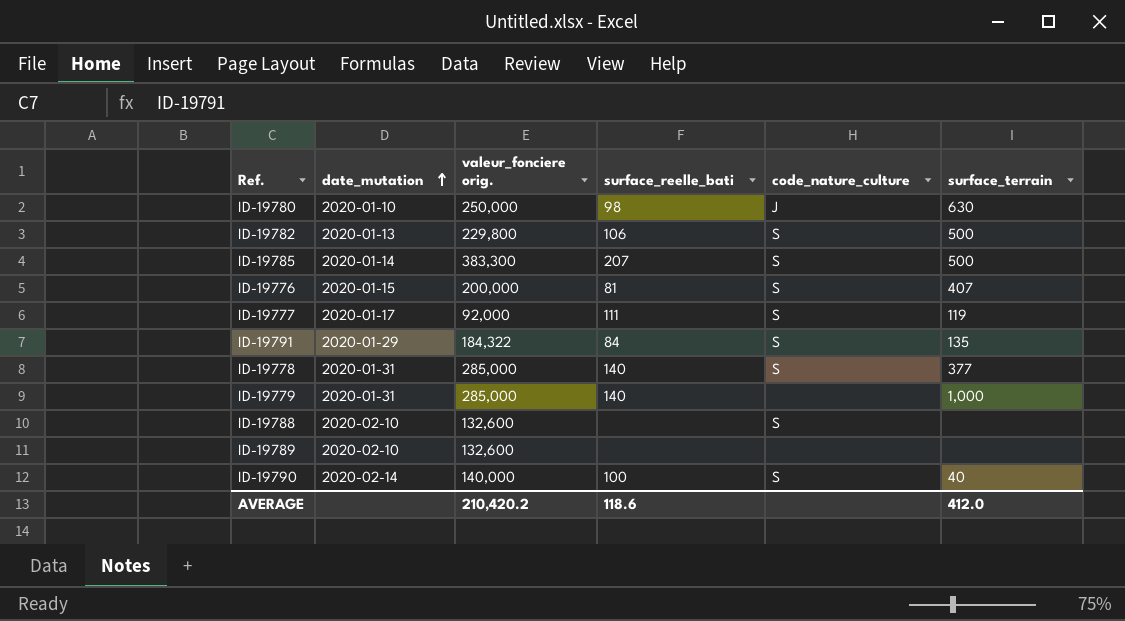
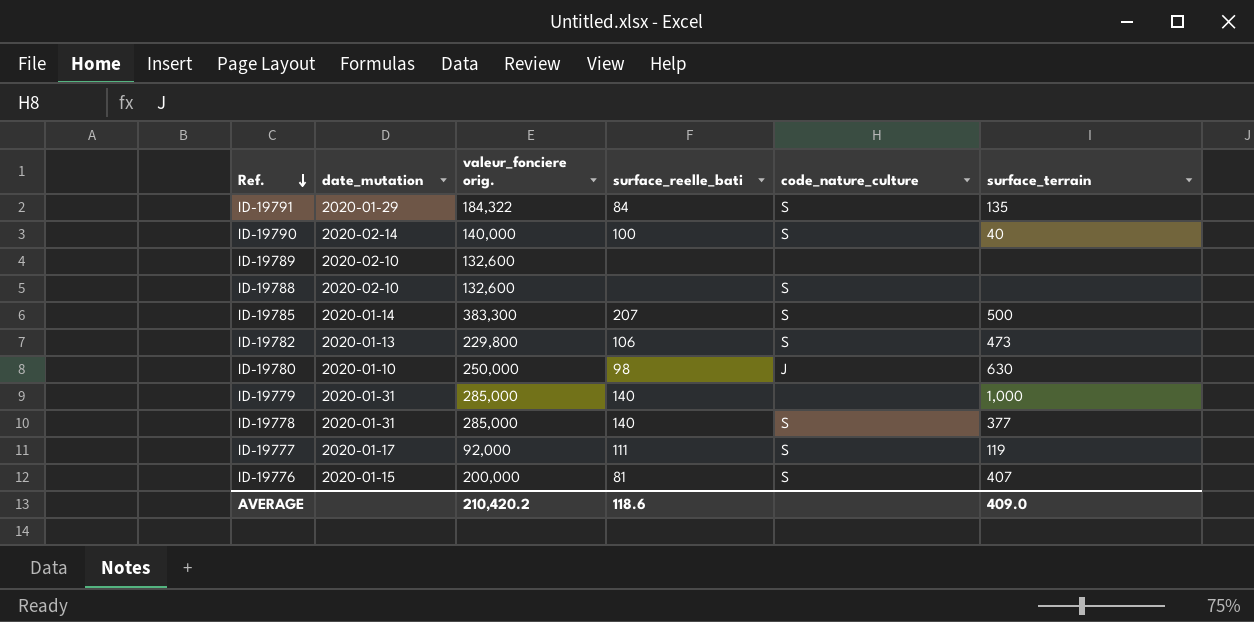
row order: date_mutation ascending -> Ref. descending
ID-19782 | surface_terrain: 500 -> 473
AVERAGE | surface_terrain: 412.0 -> 409.0

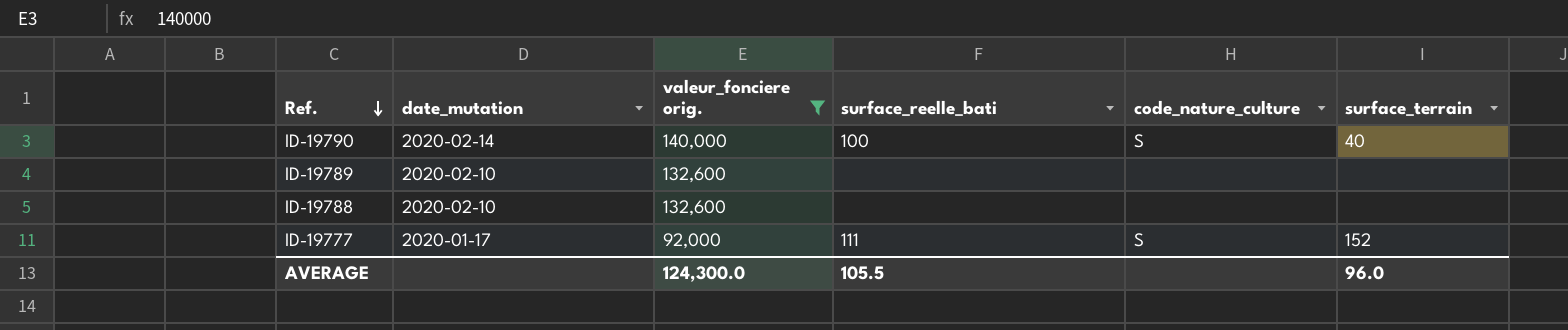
filter: none -> valeur_fonciere orig. <= 140,000
ID-19788 | code_nature_culture: S -> none
ID-19777 | surface_terrain: 119 -> 152
AVERAGE | valeur_fonciere orig.: 210,420.2 -> 124,300.0
AVERAGE | surface_reelle_bati: 118.6 -> 105.5
AVERAGE | surface_terrain: 409.0 -> 96.0

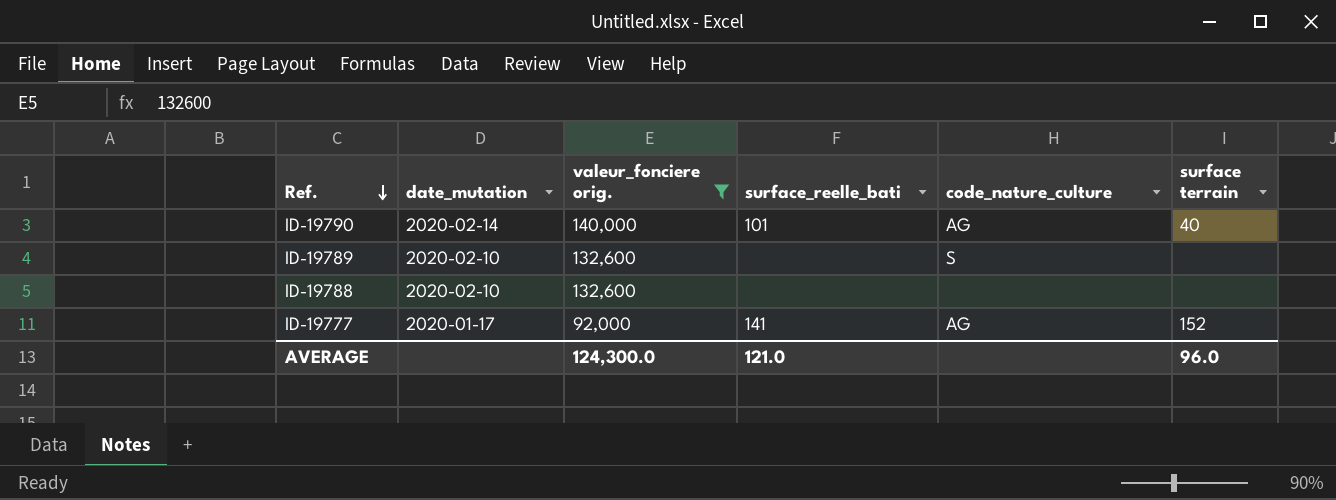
column name: surface_terrain -> surface terrain
ID-19790 | surface_reelle_bati: 100 -> 101
ID-19790 | code_nature_culture: S -> AG
ID-19789 | code_nature_culture: none -> S
ID-19777 | surface_reelle_bati: 111 -> 141
ID-19777 | code_nature_culture: S -> AG
AVERAGE | surface_reelle_bati: 105.5 -> 121.0

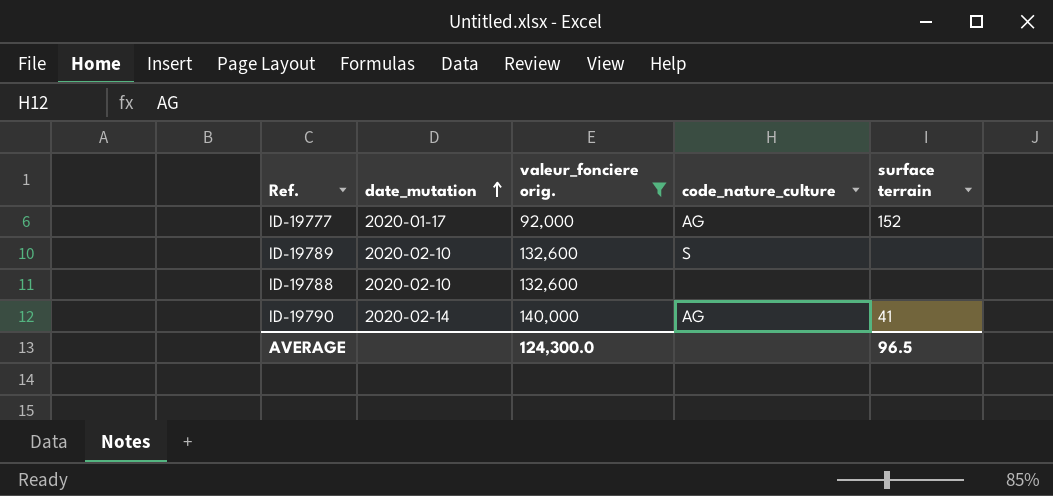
row order: Ref. descending -> date_mutation ascending
column surface_reelle_bati | position: 4 -> none
ID-19790 | surface terrain: 40 -> 41
AVERAGE | surface terrain: 96.0 -> 96.5

